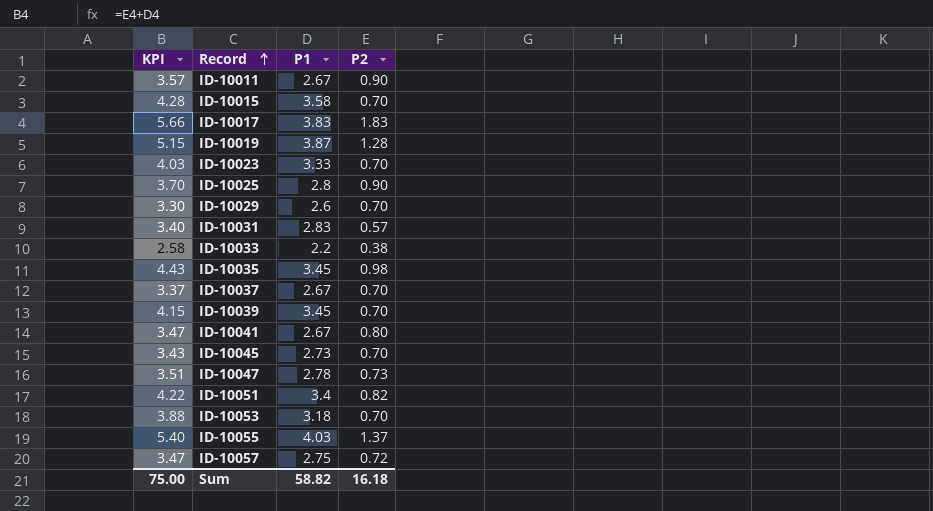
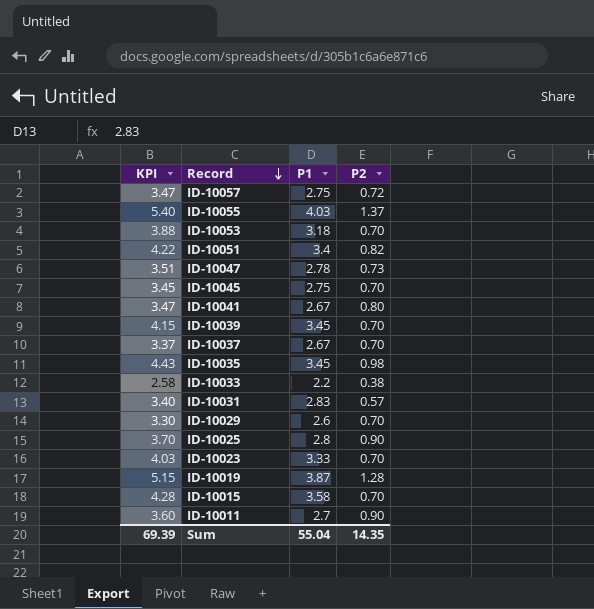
row order: Record ascending -> Record descending
row ID-10017: 5.66 | 3.83 | 1.83 -> none
ID-10045 | KPI: 3.43 -> 3.45
ID-10045 | P1: 2.73 -> 2.75
ID-10011 | KPI: 3.57 -> 3.60
ID-10011 | P1: 2.67 -> 2.7
Sum | KPI: 75.00 -> 69.39
Sum | P1: 58.82 -> 55.04
Sum | P2: 16.18 -> 14.35

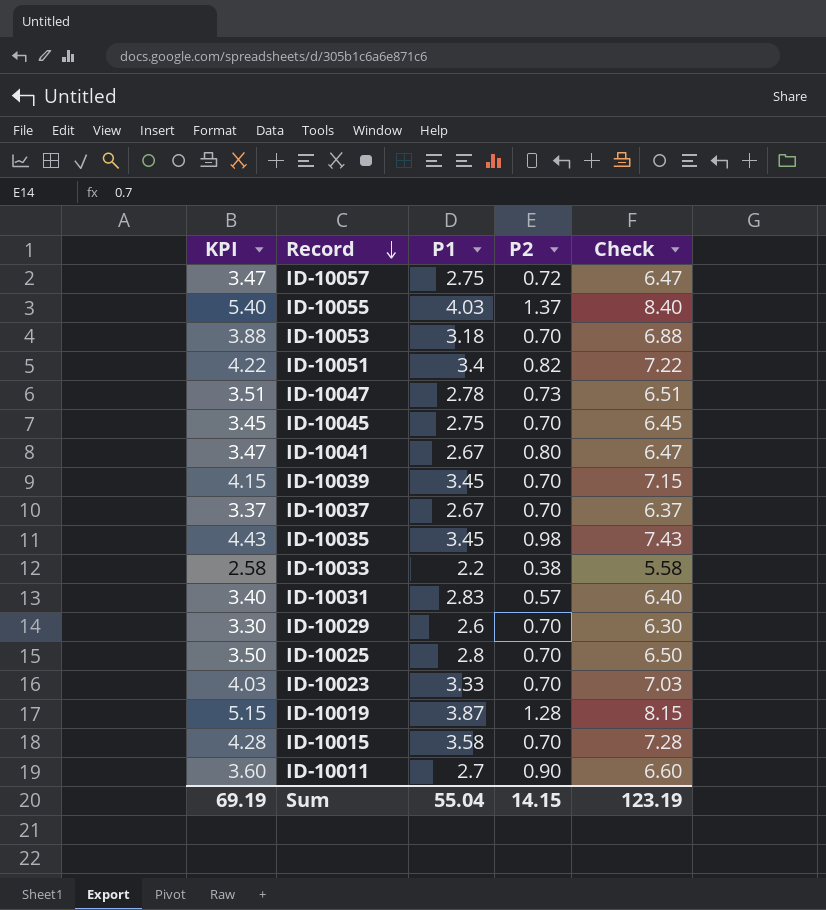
column Check | formula: none -> [KPI] + 3
ID-10025 | KPI: 3.70 -> 3.50
ID-10025 | P2: 0.90 -> 0.70
Sum | KPI: 69.39 -> 69.19
Sum | P2: 14.35 -> 14.15

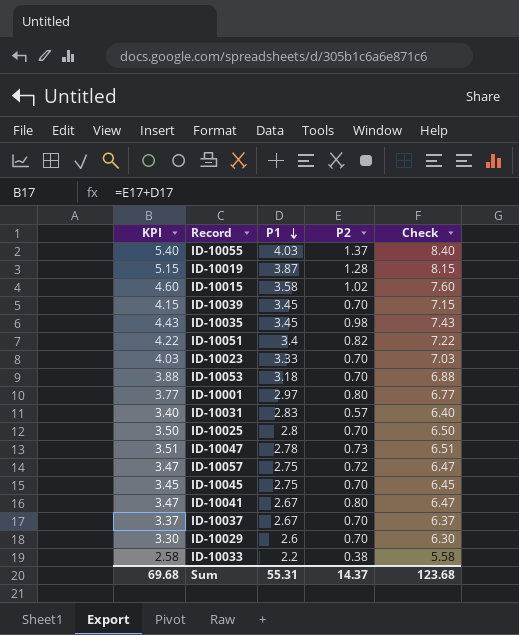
row order: Record descending -> P1 descending
row ID-10011: 3.60 | 2.7 | 0.90 | 6.60 -> none
ID-10015 | KPI: 4.28 -> 4.60
ID-10015 | P2: 0.70 -> 1.02
ID-10015 | Check: 7.28 -> 7.60
row ID-10001: none -> 3.77 | 2.97 | 0.80 | 6.77
Sum | KPI: 69.19 -> 69.68
Sum | P1: 55.04 -> 55.31
Sum | P2: 14.15 -> 14.37
Sum | Check: 123.19 -> 123.68

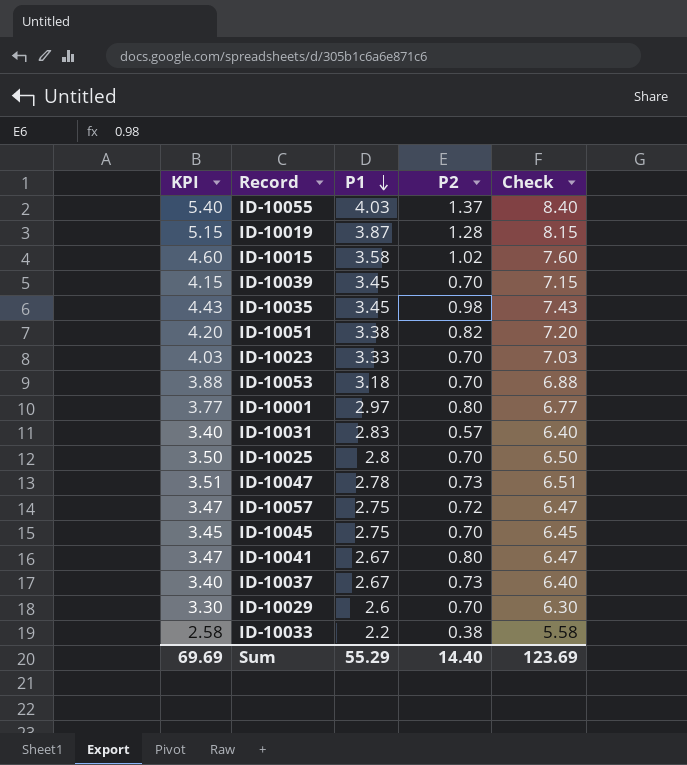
ID-10051 | KPI: 4.22 -> 4.20
ID-10051 | P1: 3.4 -> 3.38
ID-10051 | Check: 7.22 -> 7.20
ID-10037 | KPI: 3.37 -> 3.40
ID-10037 | P2: 0.70 -> 0.73
ID-10037 | Check: 6.37 -> 6.40
Sum | KPI: 69.68 -> 69.69
Sum | P1: 55.31 -> 55.29
Sum | P2: 14.37 -> 14.40
Sum | Check: 123.68 -> 123.69

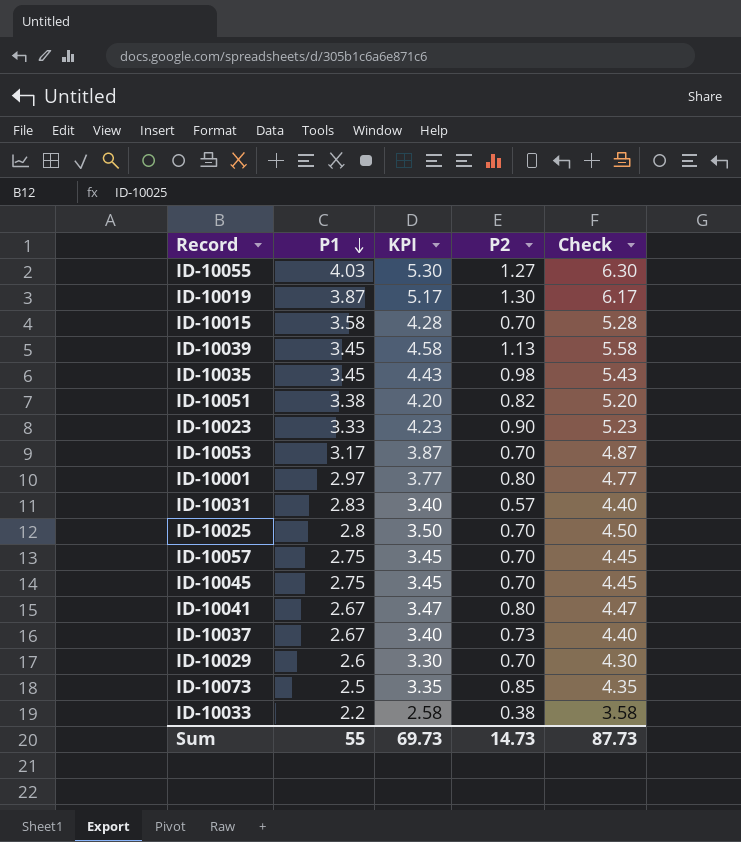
column KPI | position: 1 -> 3
column Check | formula: [KPI] + 3 -> [KPI] + 1
row ID-10047: 3.51 | 2.78 | 0.73 | 6.51 -> none
ID-10055 | KPI: 5.40 -> 5.30
ID-10055 | P2: 1.37 -> 1.27
ID-10019 | KPI: 5.15 -> 5.17
ID-10019 | P2: 1.28 -> 1.30
ID-10015 | KPI: 4.60 -> 4.28
ID-10015 | P2: 1.02 -> 0.70
ID-10039 | KPI: 4.15 -> 4.58
ID-10039 | P2: 0.70 -> 1.13
ID-10023 | KPI: 4.03 -> 4.23
ID-10023 | P2: 0.70 -> 0.90
ID-10053 | P1: 3.18 -> 3.17
ID-10053 | KPI: 3.88 -> 3.87
ID-10057 | KPI: 3.47 -> 3.45
ID-10057 | P2: 0.72 -> 0.70
row ID-10073: none -> 2.5 | 3.35 | 0.85 | 4.35
Sum | P1: 55.29 -> 55
Sum | KPI: 69.69 -> 69.73
Sum | P2: 14.40 -> 14.73
Sum | Check: 123.69 -> 87.73

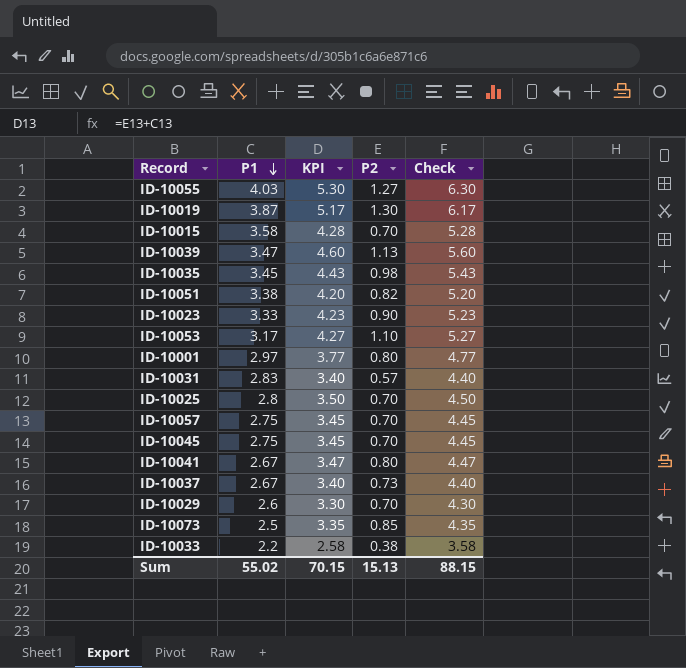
ID-10039 | P1: 3.45 -> 3.47
ID-10039 | KPI: 4.58 -> 4.60
ID-10039 | Check: 5.58 -> 5.60
ID-10053 | KPI: 3.87 -> 4.27
ID-10053 | P2: 0.70 -> 1.10
ID-10053 | Check: 4.87 -> 5.27
Sum | P1: 55 -> 55.02
Sum | KPI: 69.73 -> 70.15
Sum | P2: 14.73 -> 15.13
Sum | Check: 87.73 -> 88.15

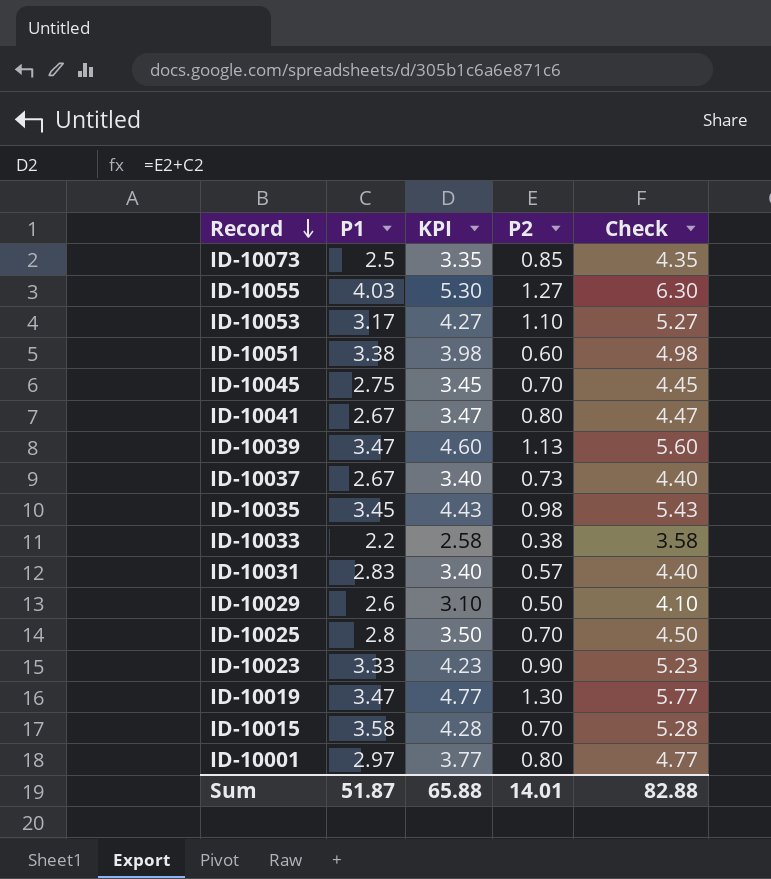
row order: P1 descending -> Record descending
row ID-10057: 2.75 | 3.45 | 0.70 | 4.45 -> none
ID-10051 | KPI: 4.20 -> 3.98
ID-10051 | P2: 0.82 -> 0.60
ID-10051 | Check: 5.20 -> 4.98
ID-10029 | KPI: 3.30 -> 3.10
ID-10029 | P2: 0.70 -> 0.50
ID-10029 | Check: 4.30 -> 4.10
ID-10019 | P1: 3.87 -> 3.47
ID-10019 | KPI: 5.17 -> 4.77
ID-10019 | Check: 6.17 -> 5.77
Sum | P1: 55.02 -> 51.87
Sum | KPI: 70.15 -> 65.88
Sum | P2: 15.13 -> 14.01
Sum | Check: 88.15 -> 82.88

